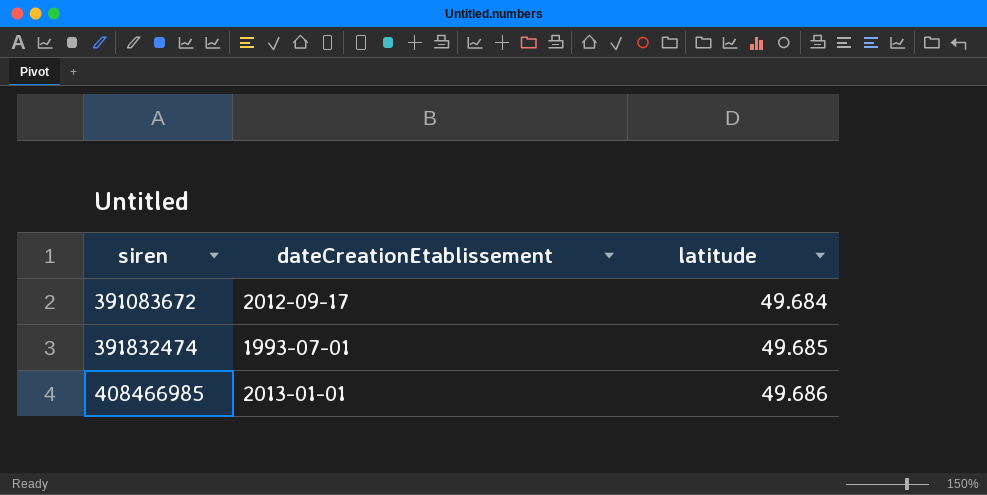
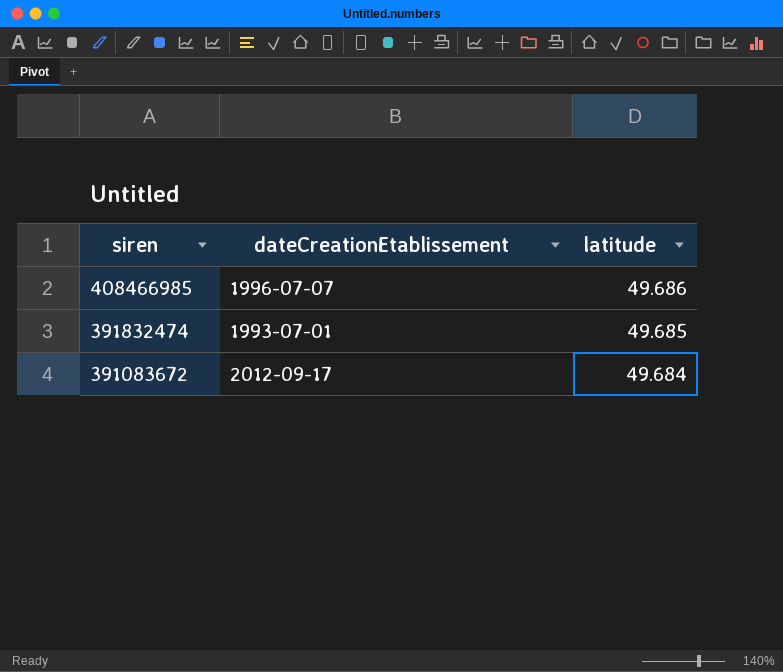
row order: siren ascending -> siren descending
408466985 | dateCreationEtablissement: 2013-01-01 -> 1996-07-07

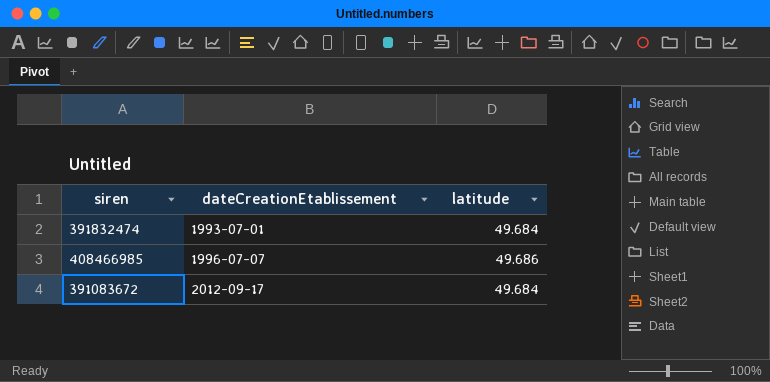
row order: siren descending -> dateCreationEtablissement ascending
391832474 | latitude: 49.685 -> 49.684

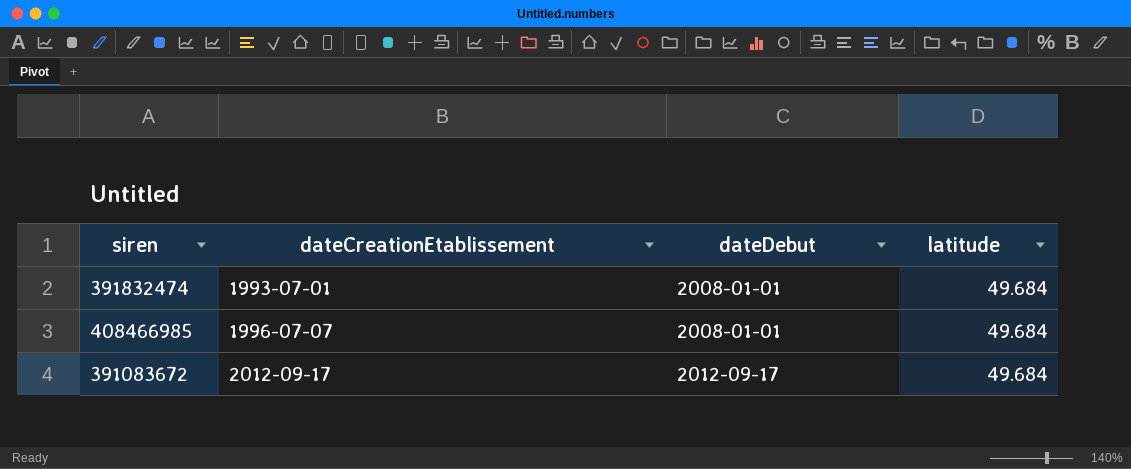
column dateDebut | position: none -> 3
408466985 | latitude: 49.686 -> 49.684

